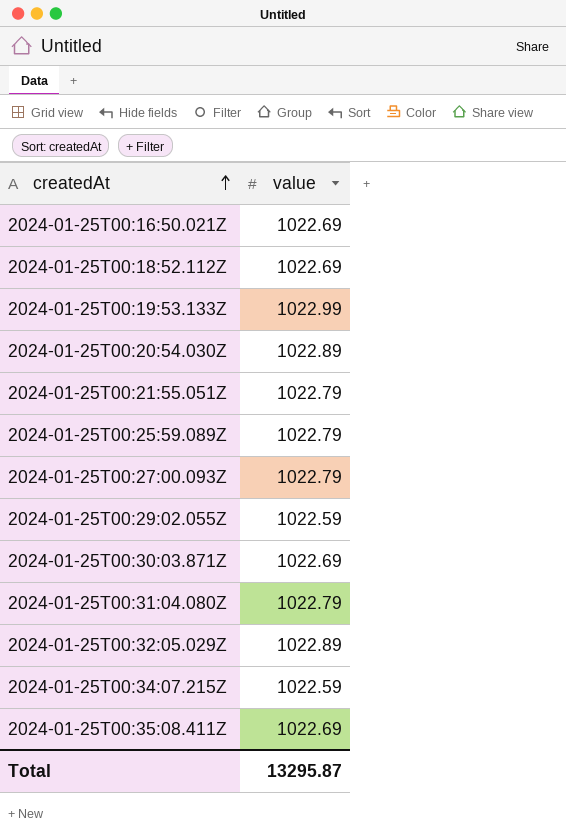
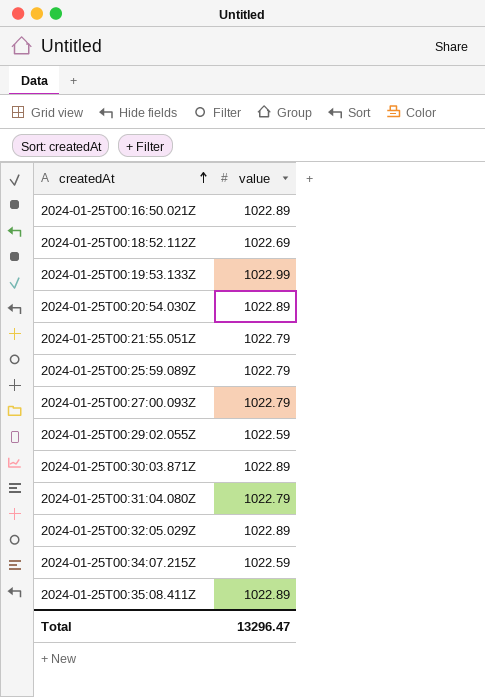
2024-01-25T00:16:50.021Z | value: 1022.69 -> 1022.89
2024-01-25T00:30:03.871Z | value: 1022.69 -> 1022.89
2024-01-25T00:35:08.411Z | value: 1022.69 -> 1022.89
Total | value: 13295.87 -> 13296.47

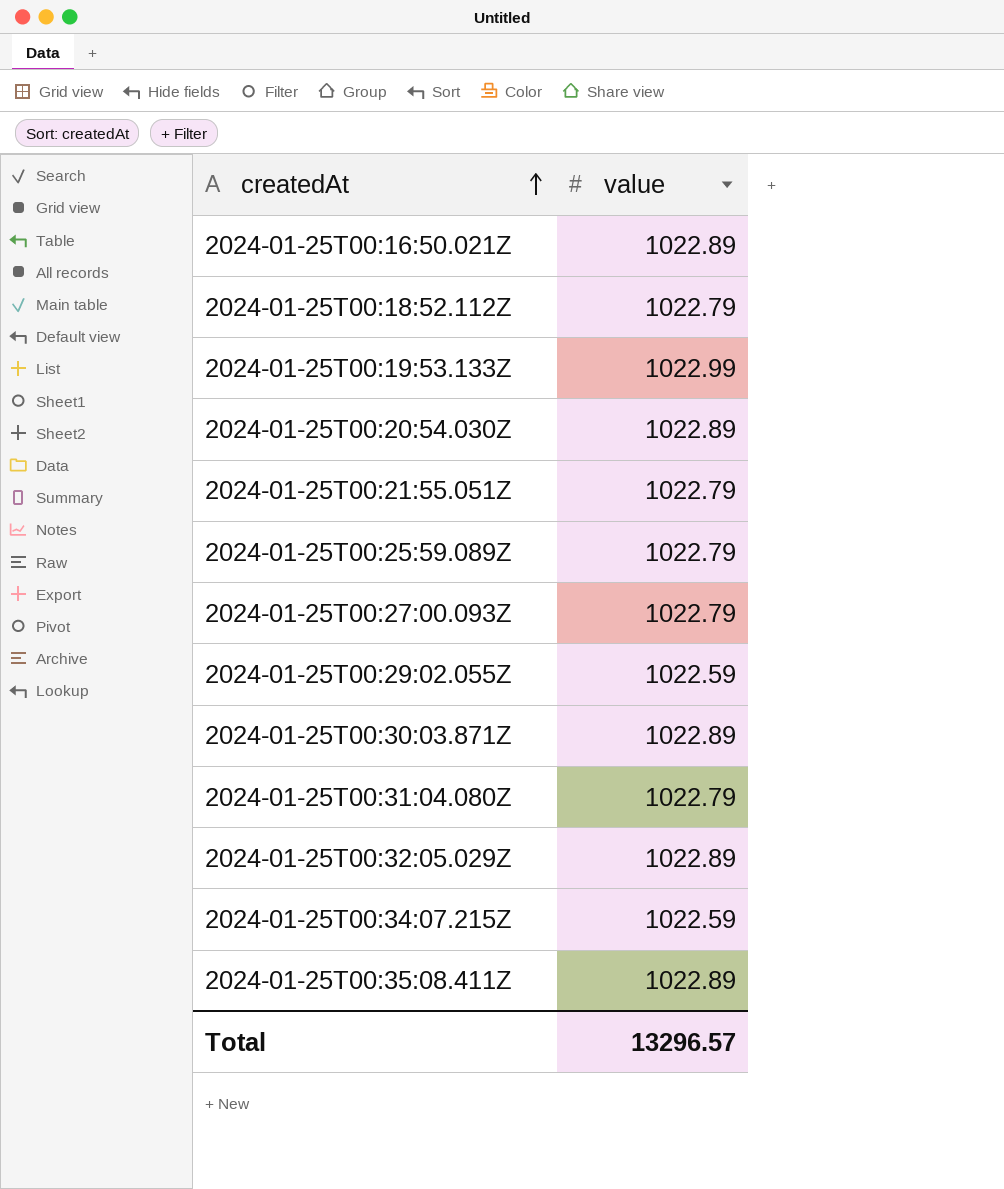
2024-01-25T00:18:52.112Z | value: 1022.69 -> 1022.79
Total | value: 13296.47 -> 13296.57

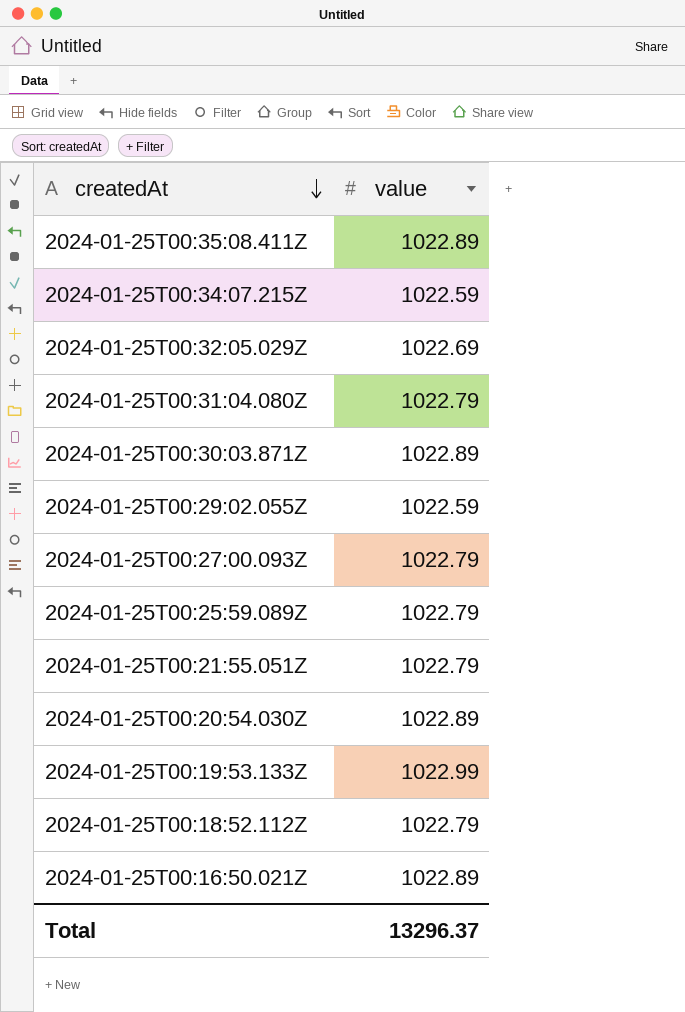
row order: createdAt ascending -> createdAt descending
2024-01-25T00:32:05.029Z | value: 1022.89 -> 1022.69
Total | value: 13296.57 -> 13296.37

